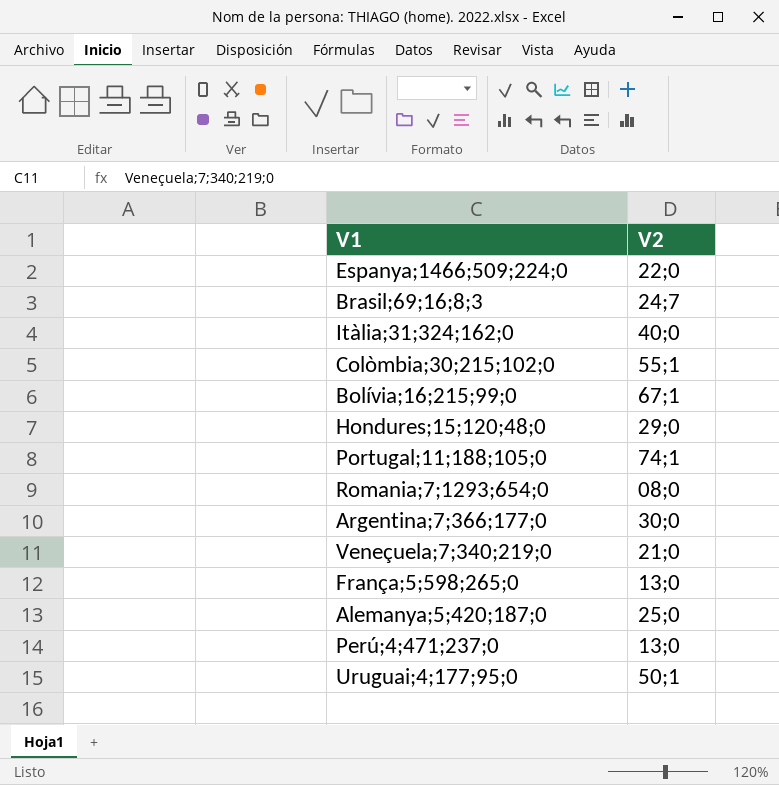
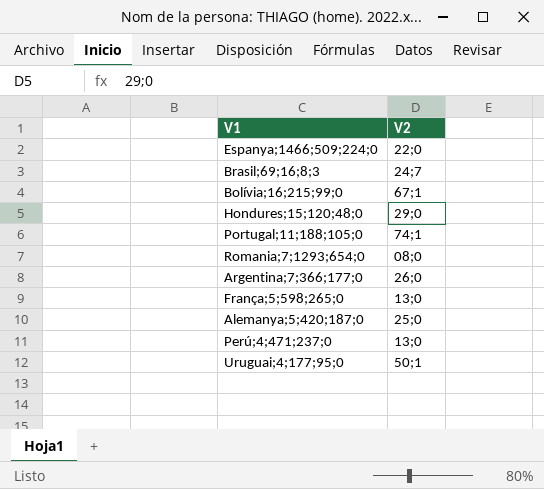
row Itàlia;31;324;162;0: 40;0 -> none
row Colòmbia;30;215;102;0: 55;1 -> none
row Veneçuela;7;340;219;0: 21;0 -> none
Argentina;7;366;177;0 | V2: 30;0 -> 26;0

